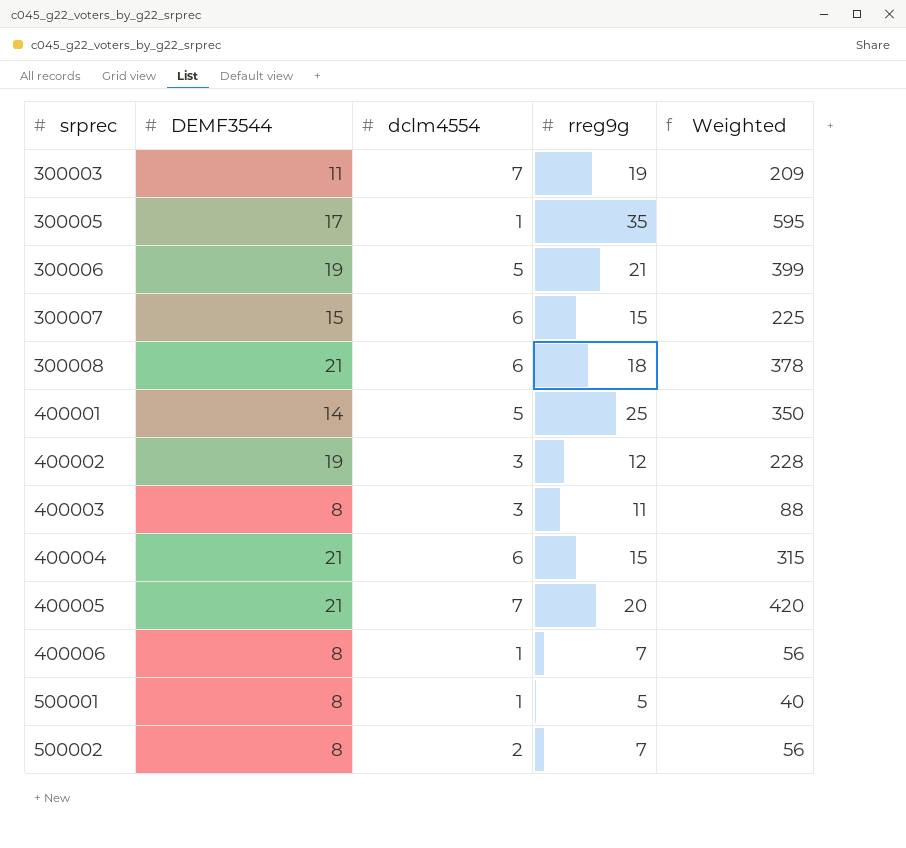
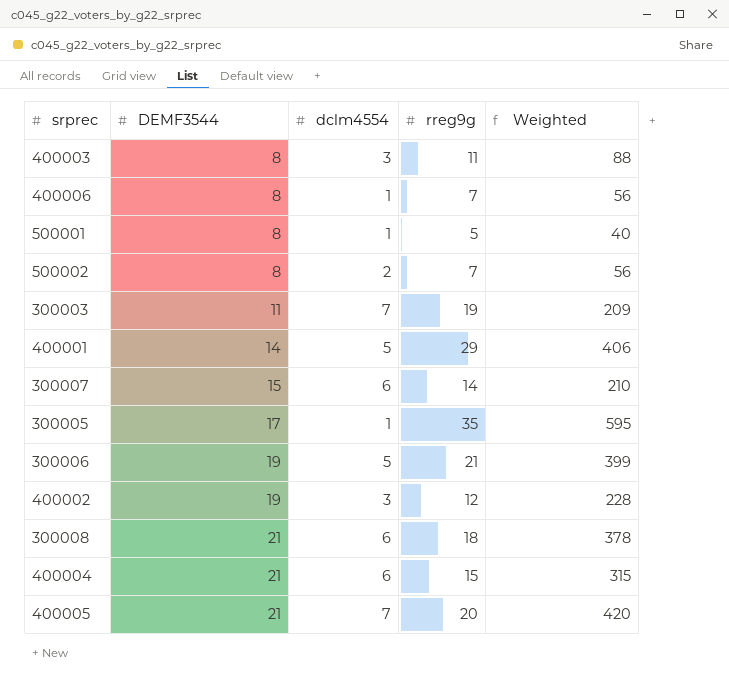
row order: srprec ascending -> DEMF3544 ascending
400001 | rreg9g: 25 -> 29
400001 | Weighted: 350 -> 406
300007 | rreg9g: 15 -> 14
300007 | Weighted: 225 -> 210

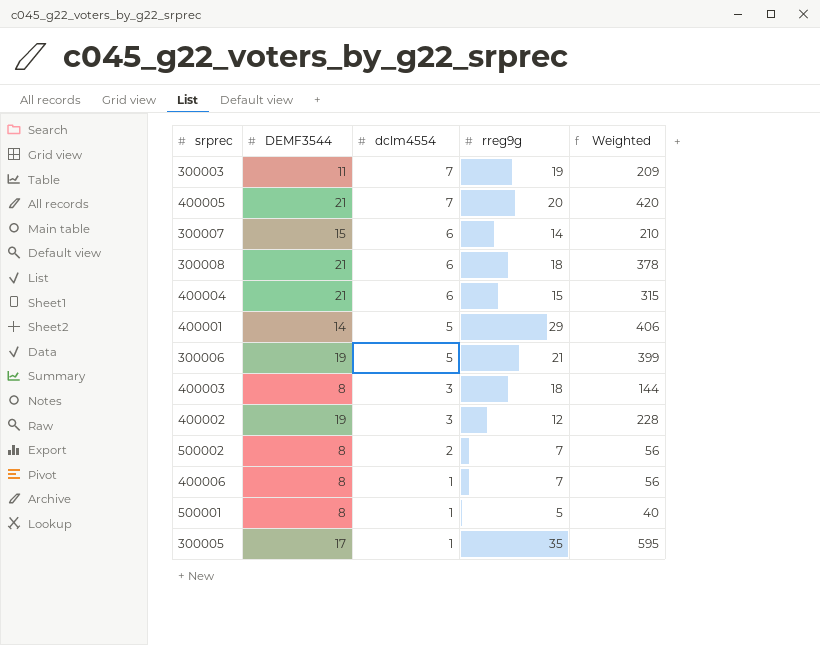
row order: DEMF3544 ascending -> dclm4554 descending
400003 | rreg9g: 11 -> 18
400003 | Weighted: 88 -> 144

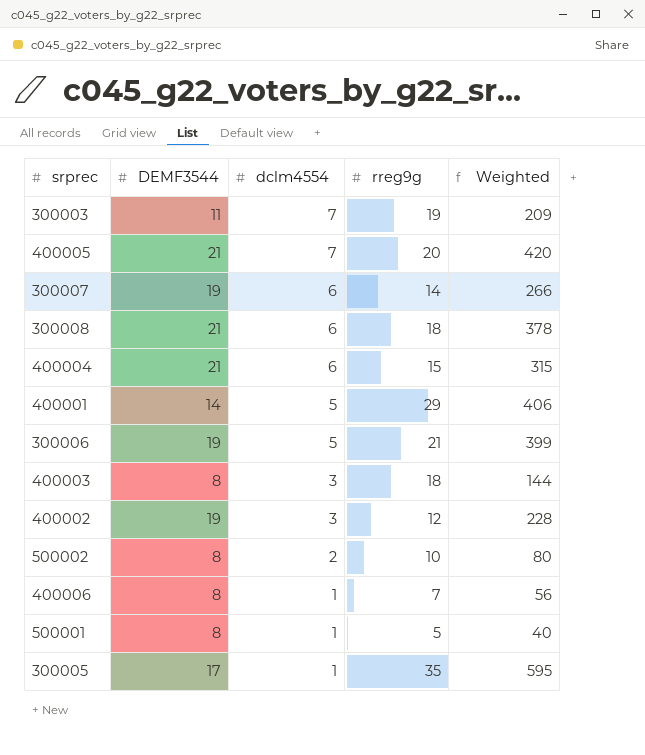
300007 | DEMF3544: 15 -> 19
300007 | Weighted: 210 -> 266
500002 | rreg9g: 7 -> 10
500002 | Weighted: 56 -> 80

